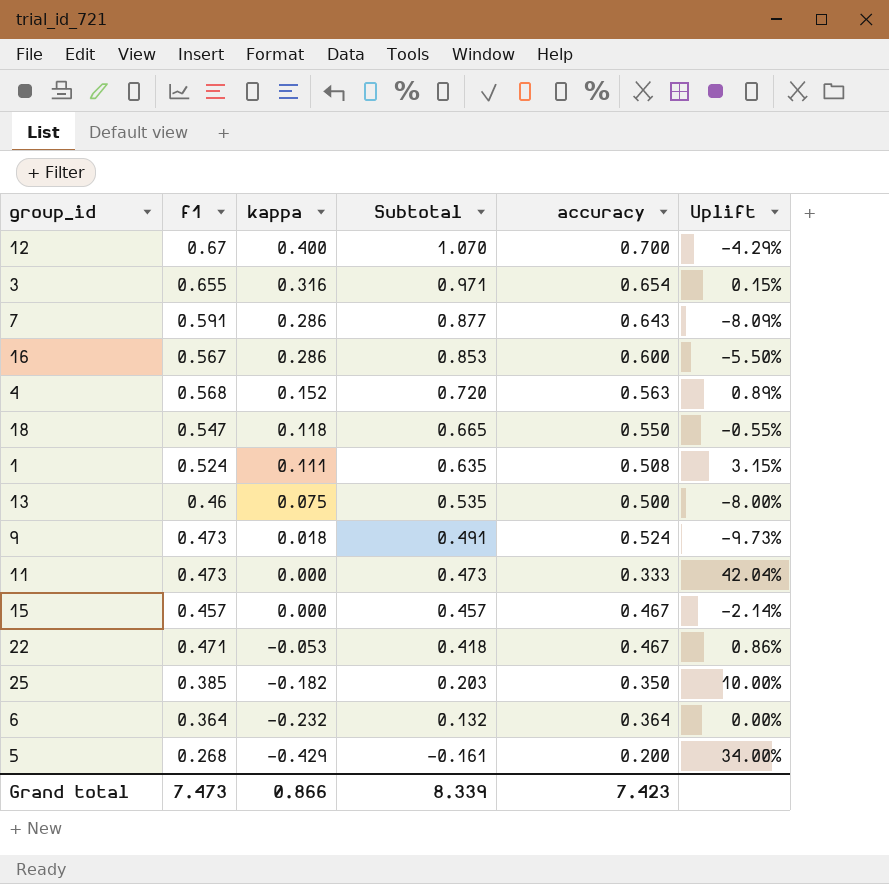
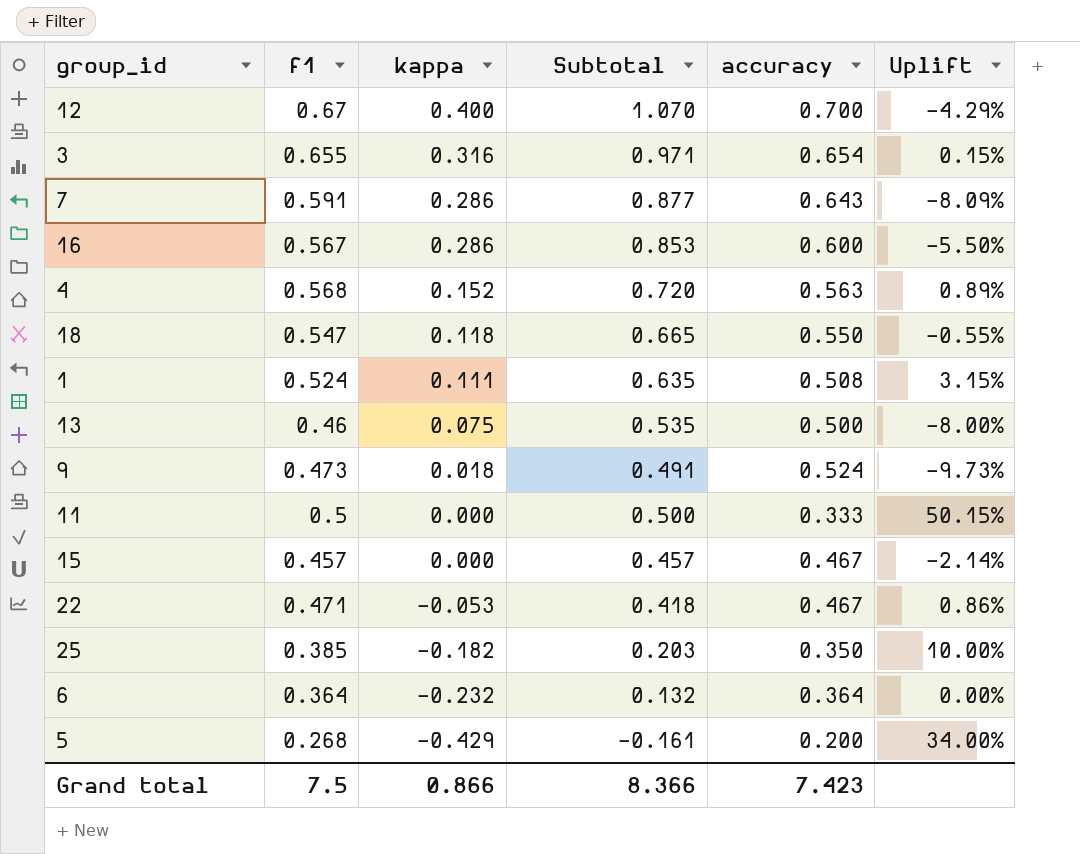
11 | f1: 0.473 -> 0.5
11 | Subtotal: 0.473 -> 0.500
11 | Uplift: 42.04% -> 50.15%
Grand total | f1: 7.473 -> 7.5
Grand total | Subtotal: 8.339 -> 8.366

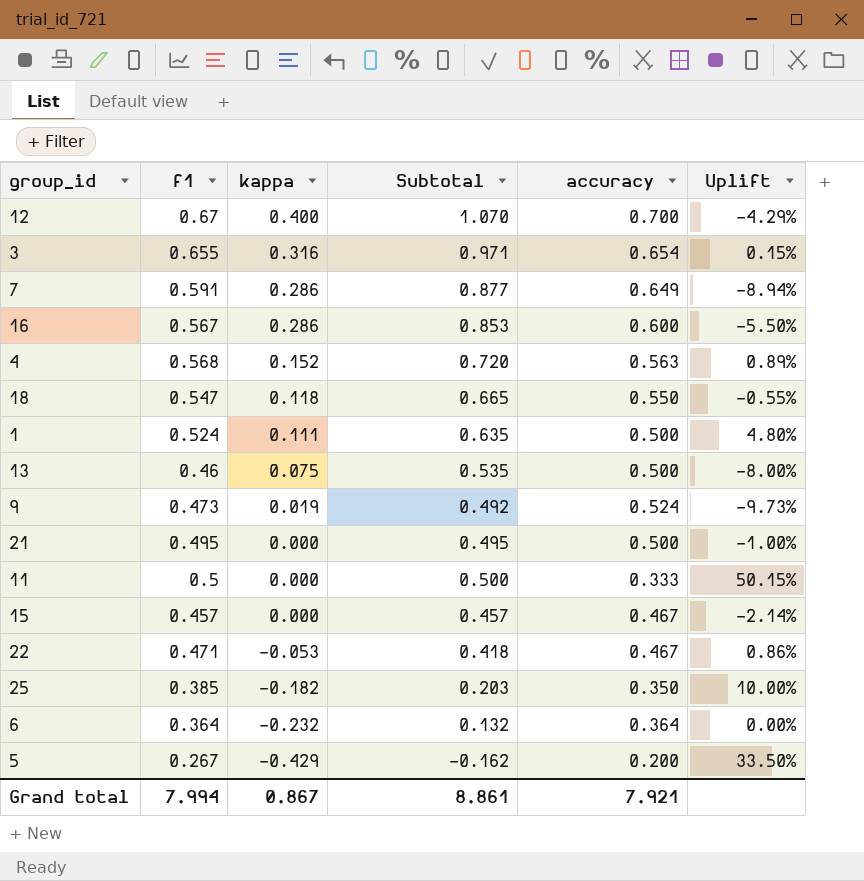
7 | accuracy: 0.643 -> 0.649
7 | Uplift: -8.09% -> -8.94%
1 | accuracy: 0.508 -> 0.500
1 | Uplift: 3.15% -> 4.80%
9 | kappa: 0.018 -> 0.019
9 | Subtotal: 0.491 -> 0.492
row 21: none -> 0.495 | 0.000 | 0.495 | 0.500 | -1.00%
5 | f1: 0.268 -> 0.267
5 | Subtotal: -0.161 -> -0.162
5 | Uplift: 34.00% -> 33.50%
Grand total | f1: 7.5 -> 7.994
Grand total | kappa: 0.866 -> 0.867
Grand total | Subtotal: 8.366 -> 8.861
Grand total | accuracy: 7.423 -> 7.921

